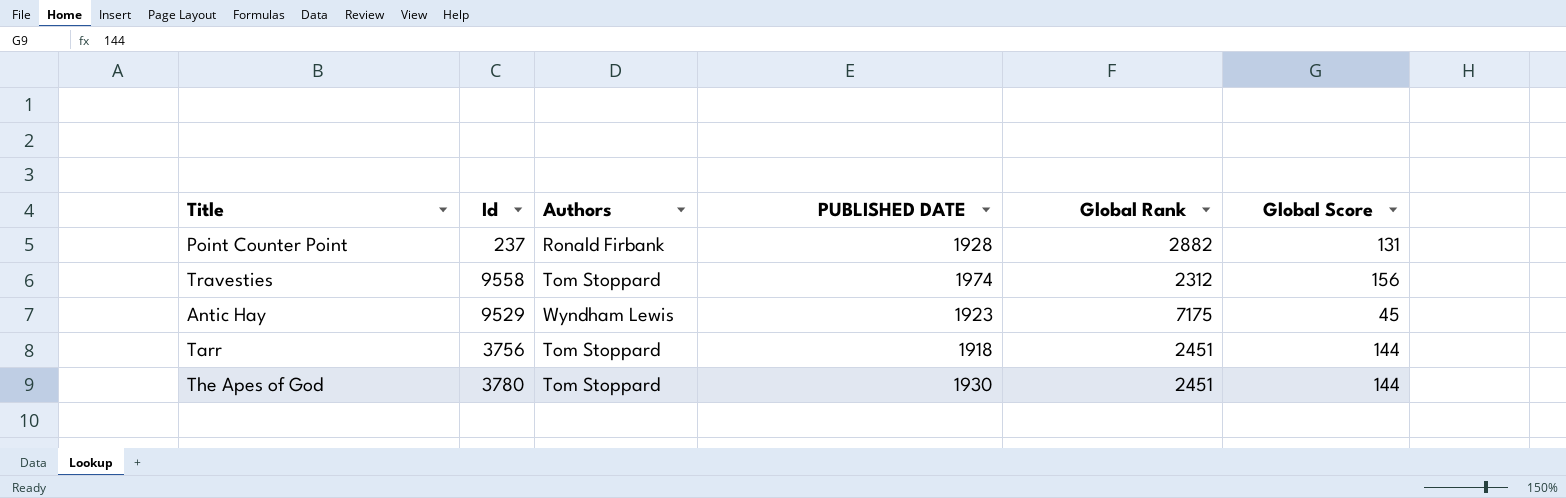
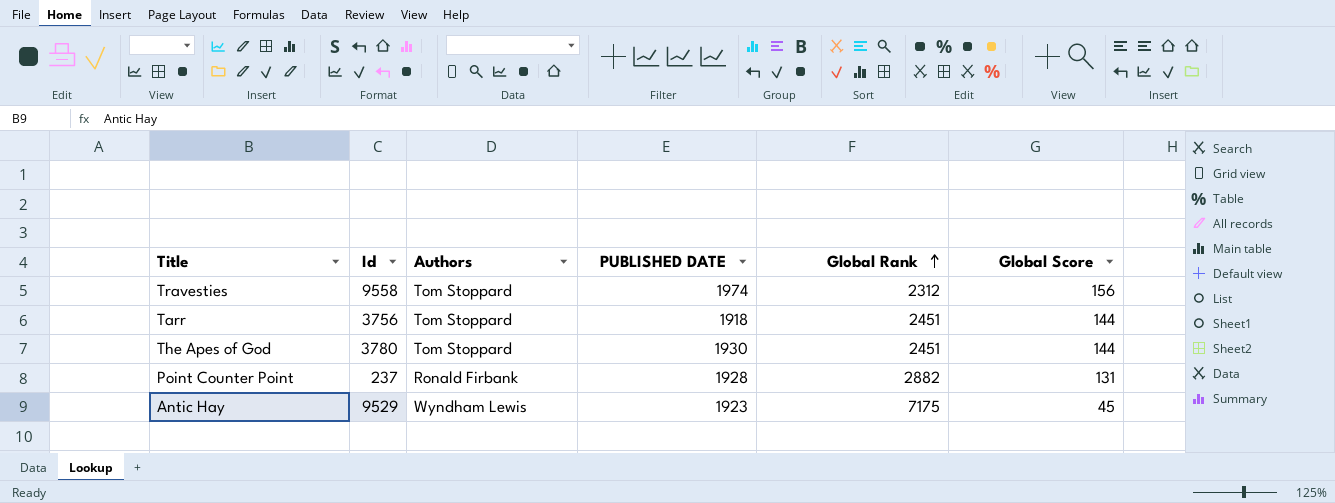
row order: none -> Global Rank ascending

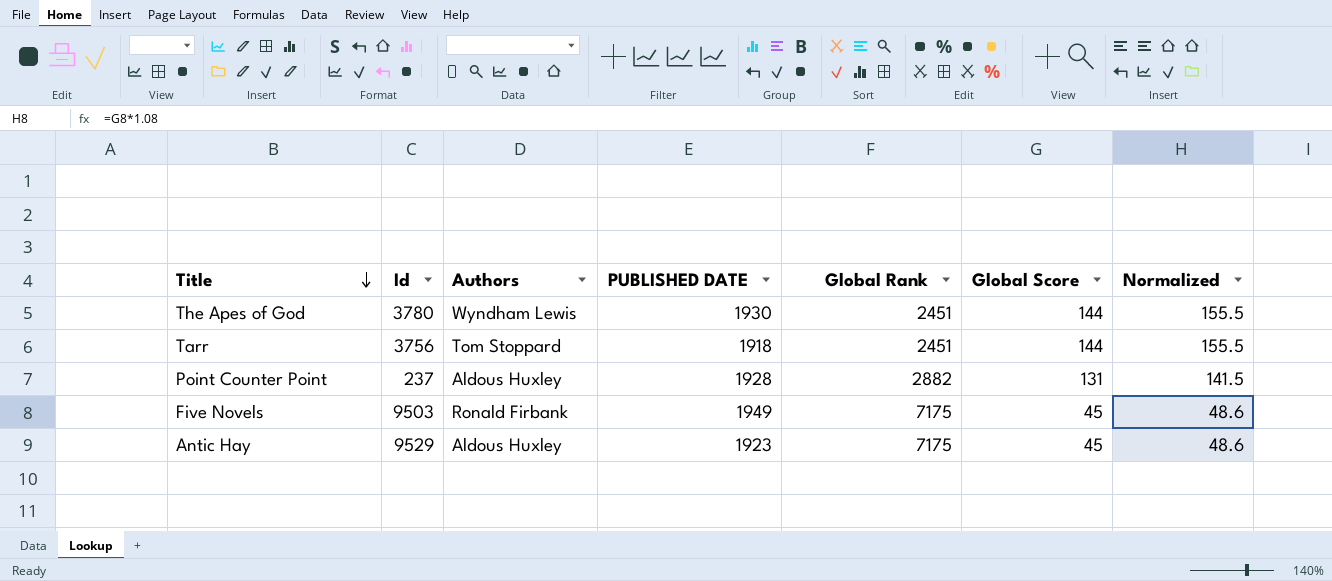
row order: Global Rank ascending -> Title descending
column Normalized | formula: none -> [Global Score] * 1.08
row Travesties: 9558 | Tom Stoppard | 1974 | 2312 | 156 -> none
The Apes of God | Authors: Tom Stoppard -> Wyndham Lewis
Point Counter Point | Authors: Ronald Firbank -> Aldous Huxley
row Five Novels: none -> 9503 | Ronald Firbank | 1949 | 7175 | 45 | 48.6
Antic Hay | Authors: Wyndham Lewis -> Aldous Huxley

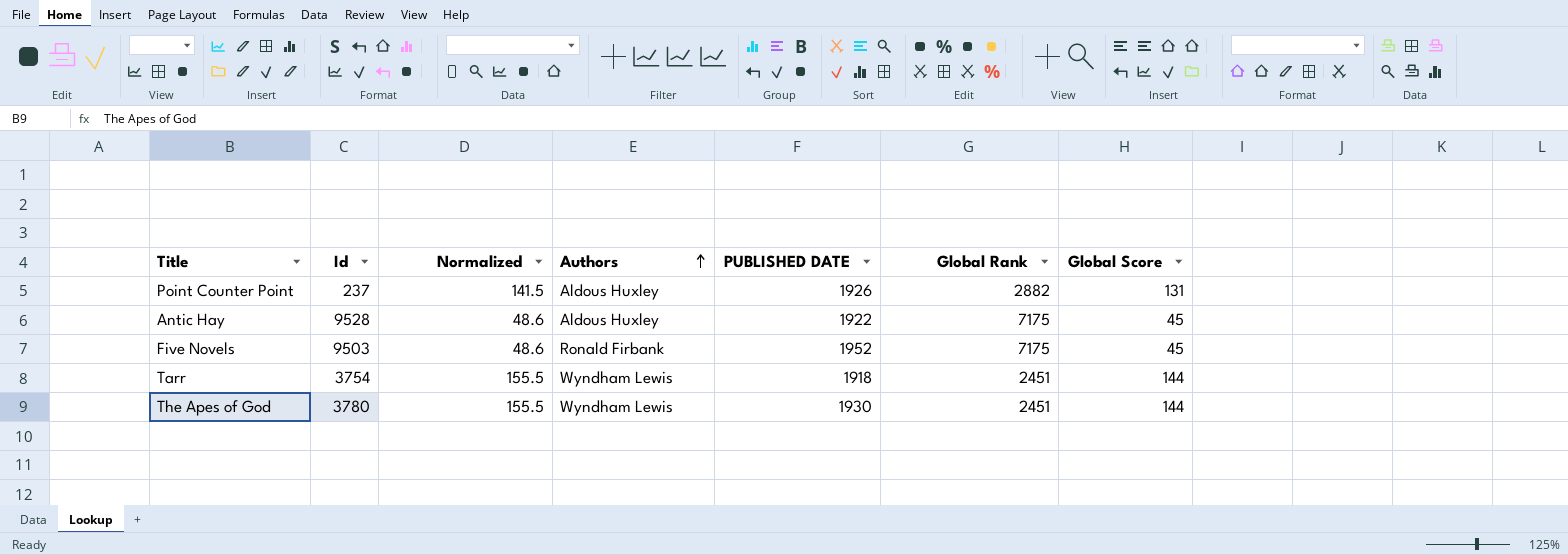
row order: Title descending -> Authors ascending
column Normalized | position: 7 -> 3
Point Counter Point | PUBLISHED DATE: 1928 -> 1926
Antic Hay | Id: 9529 -> 9528
Antic Hay | PUBLISHED DATE: 1923 -> 1922
Five Novels | PUBLISHED DATE: 1949 -> 1952
Tarr | Id: 3756 -> 3754
Tarr | Authors: Tom Stoppard -> Wyndham Lewis

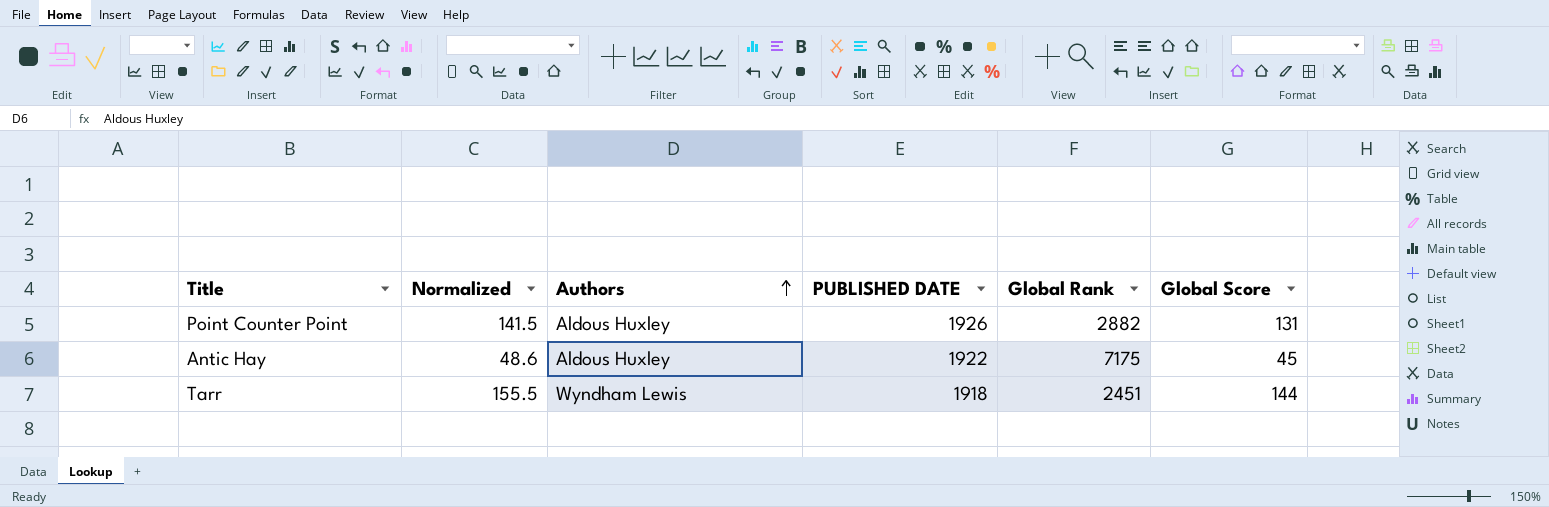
column Id | position: 2 -> none
row Five Novels: 9503 | 48.6 | Ronald Firbank | 1952 | 7175 | 45 -> none
row The Apes of God: 3780 | 155.5 | Wyndham Lewis | 1930 | 2451 | 144 -> none

